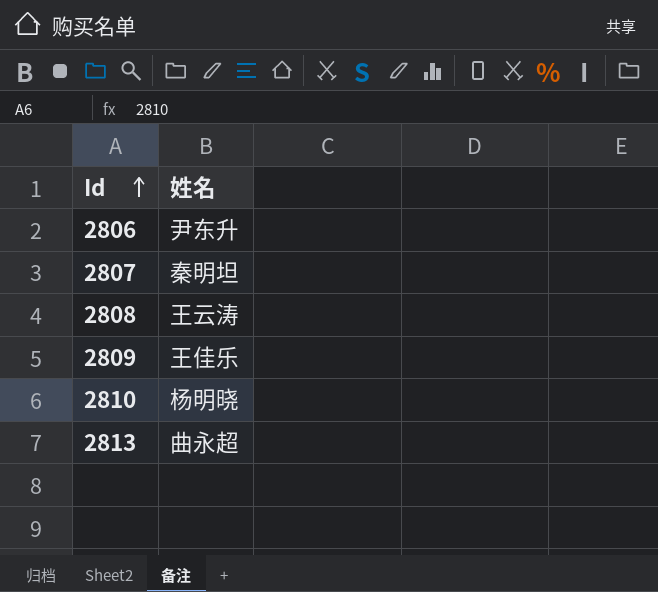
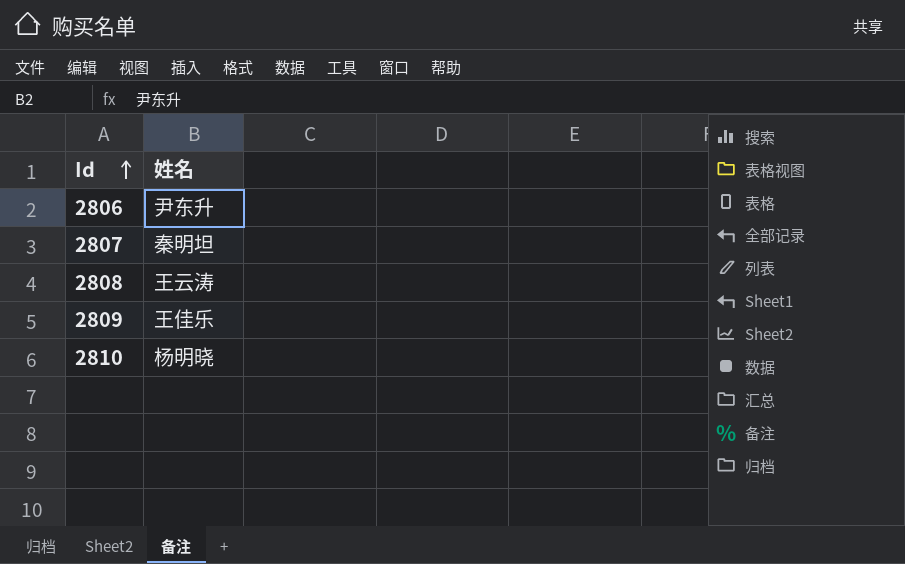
row 2813: 曲永超 -> none

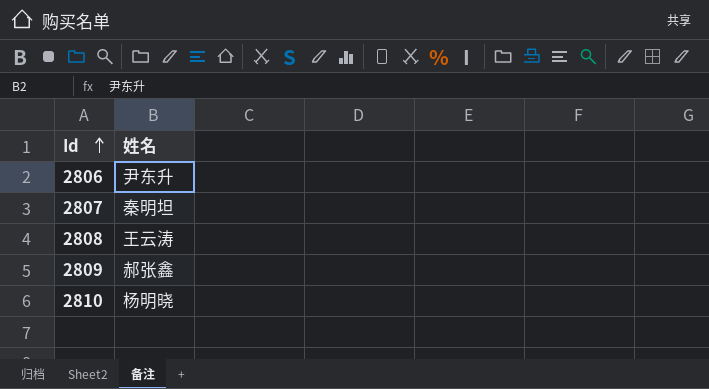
2809 | 姓名: 王佳乐 -> 郝张鑫

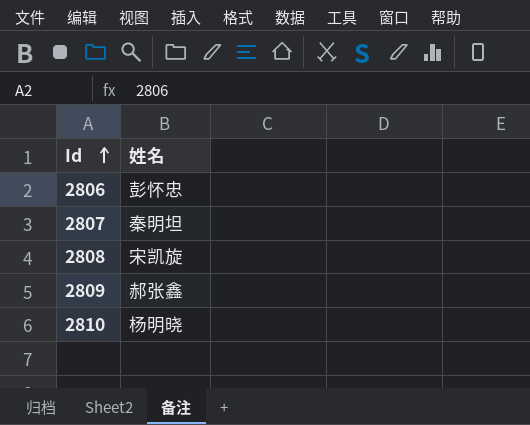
2806 | 姓名: 尹东升 -> 彭怀忠
2808 | 姓名: 王云涛 -> 宋凯旋

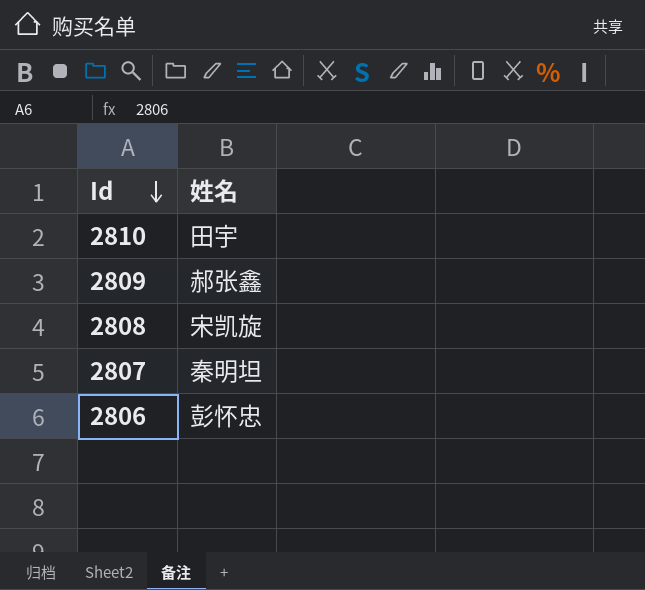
row order: Id ascending -> Id descending
2810 | 姓名: 杨明晓 -> 田宇

